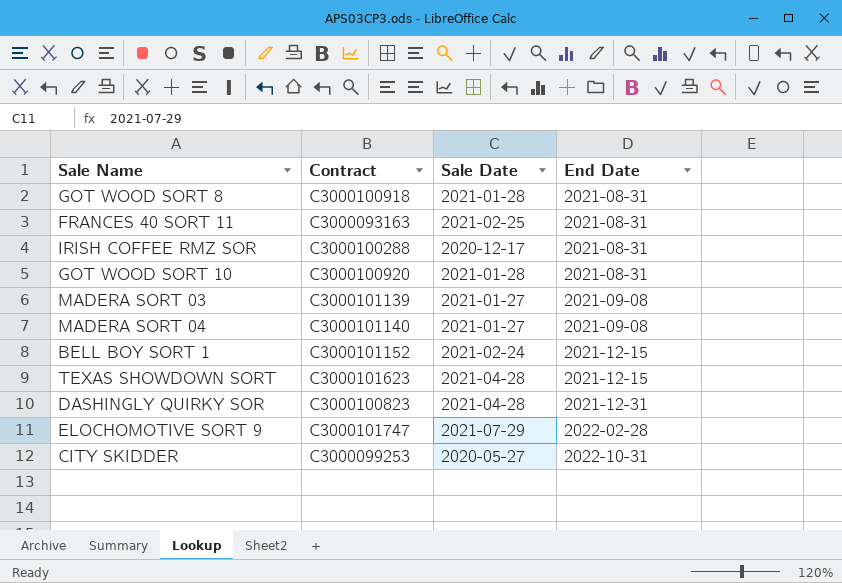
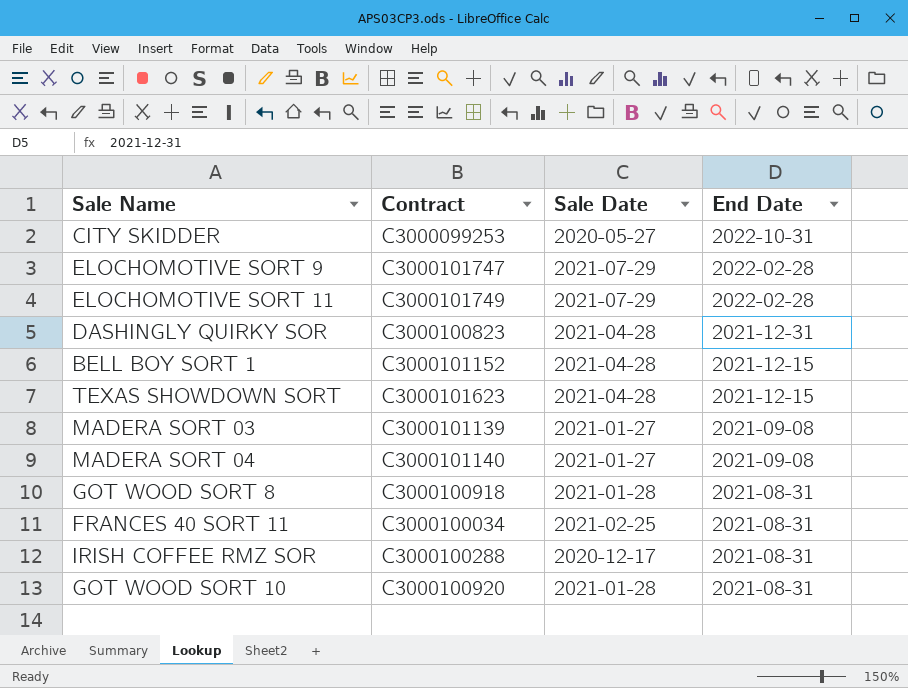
row order: End Date ascending -> End Date descending
row ELOCHOMOTIVE SORT 11: none -> C3000101749 | 2021-07-29 | 2022-02-28
BELL BOY SORT 1 | Sale Date: 2021-02-24 -> 2021-04-28
FRANCES 40 SORT 11 | Contract: C3000093163 -> C3000100034

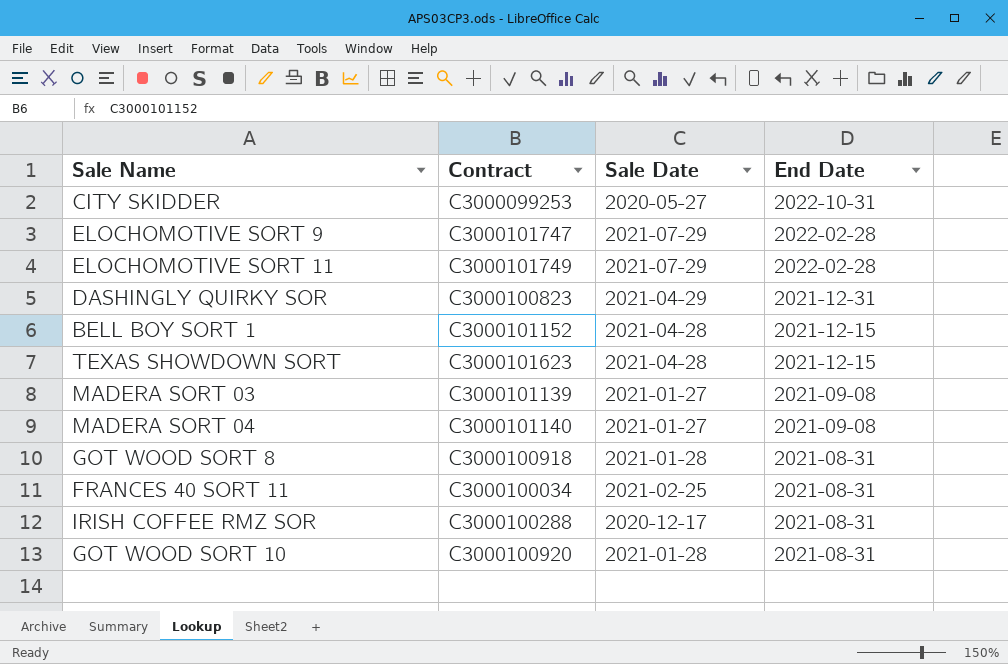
DASHINGLY QUIRKY SOR | Sale Date: 2021-04-28 -> 2021-04-29

